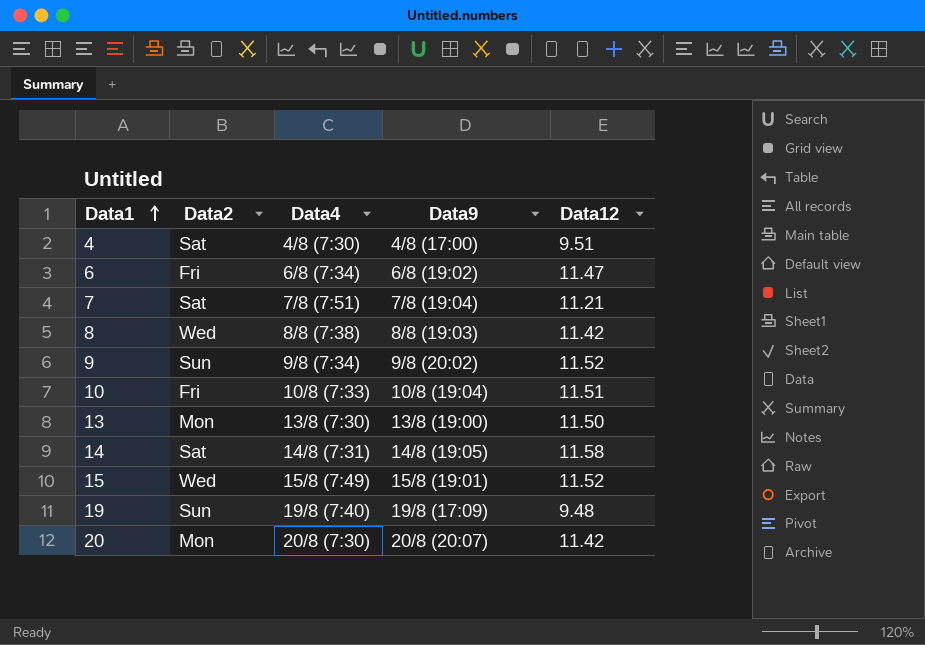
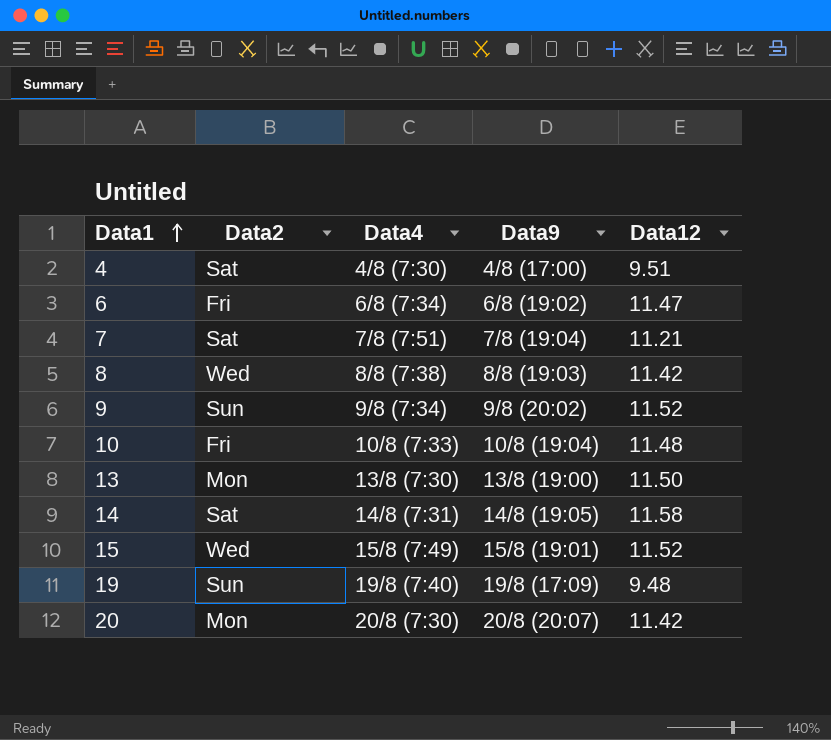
10 | Data12: 11.51 -> 11.48

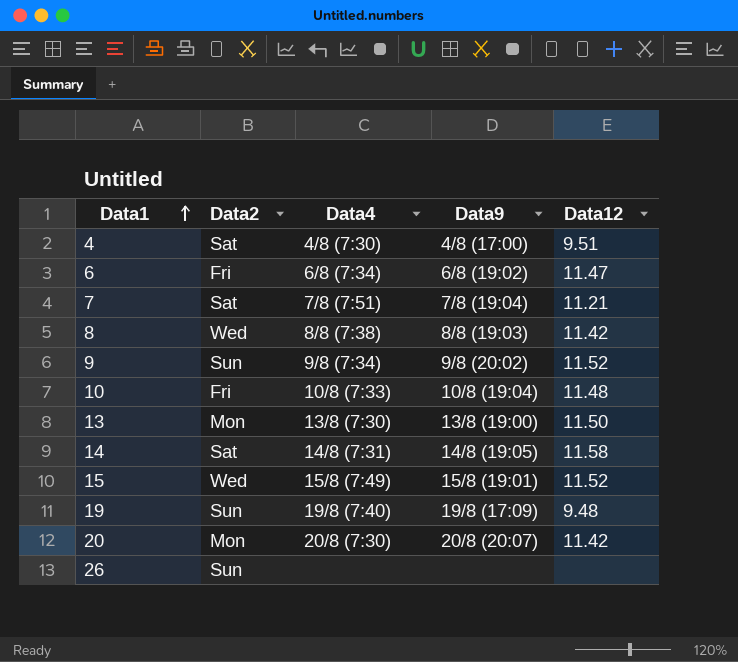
row 26: none -> Sun | none | none | none

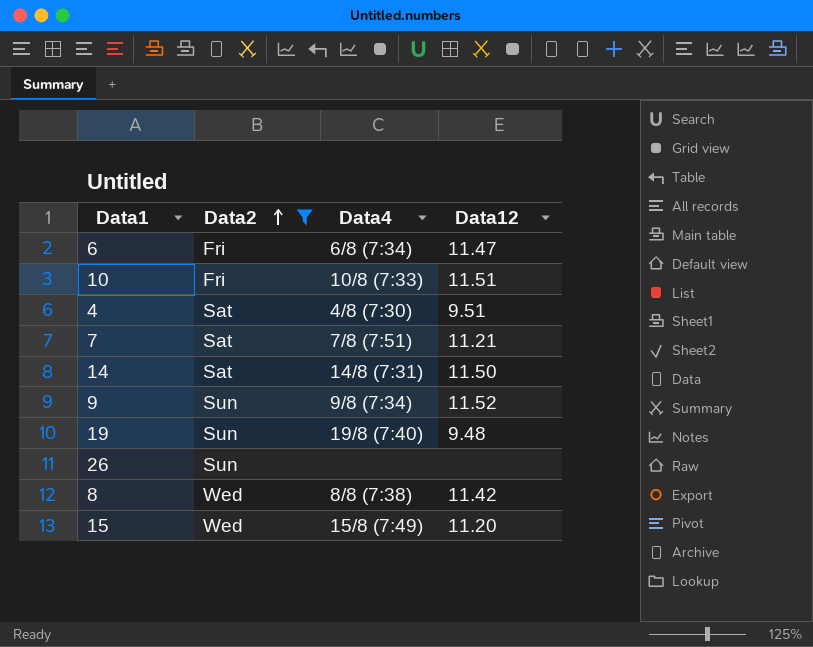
filter: none -> Data2 != Mon
row order: Data1 ascending -> Data2 ascending
column Data9 | position: 4 -> none
10 | Data12: 11.48 -> 11.51
14 | Data12: 11.58 -> 11.50
15 | Data12: 11.52 -> 11.20

